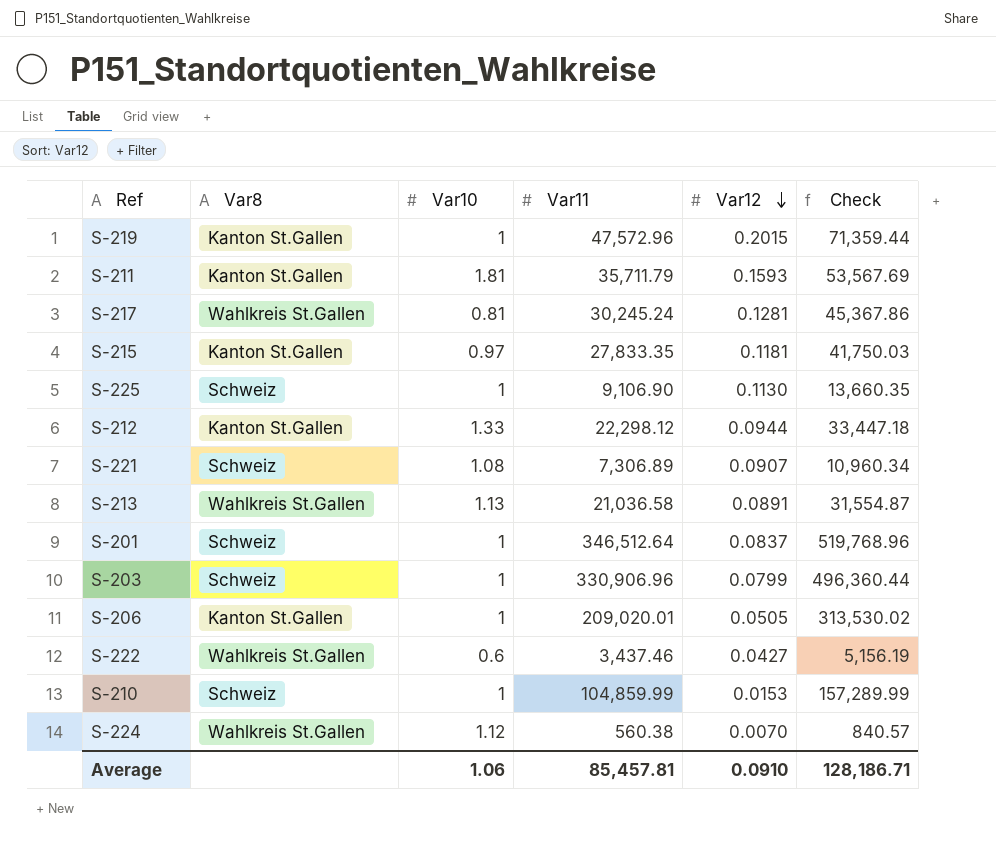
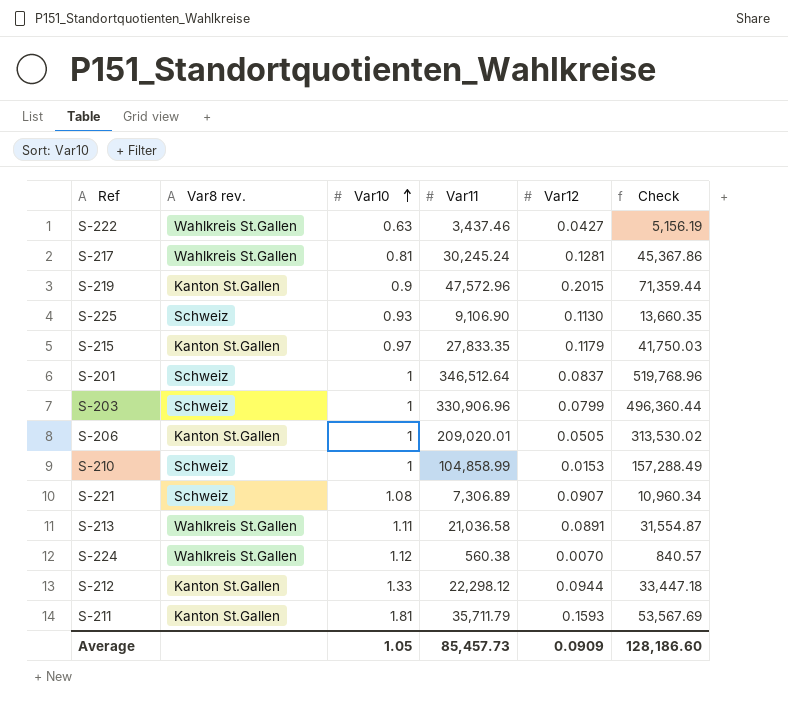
row order: Var12 descending -> Var10 ascending
column name: Var8 -> Var8 rev.
S-222 | Var10: 0.6 -> 0.63
S-219 | Var10: 1 -> 0.9
S-225 | Var10: 1 -> 0.93
S-215 | Var12: 0.1181 -> 0.1179
S-210 | Var11: 104,859.99 -> 104,858.99
S-210 | Check: 157,289.99 -> 157,288.49
S-213 | Var10: 1.13 -> 1.11
Average | Var10: 1.06 -> 1.05
Average | Var11: 85,457.81 -> 85,457.73
Average | Var12: 0.0910 -> 0.0909
Average | Check: 128,186.71 -> 128,186.60

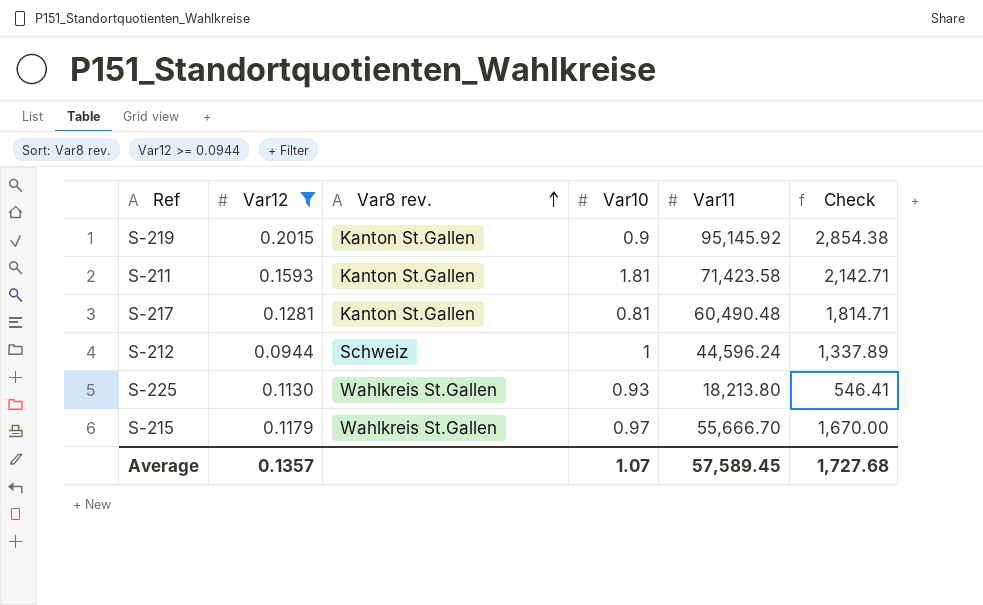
filter: none -> Var12 >= 0.0944
row order: Var10 ascending -> Var8 rev. ascending
column Var12 | position: 5 -> 2
column Check | formula: [Var11] * 1.5 -> [Var11] * 0.03
S-219 | Var11: 47,572.96 -> 95,145.92
S-211 | Var11: 35,711.79 -> 71,423.58
S-217 | Var8 rev.: Wahlkreis St.Gallen -> Kanton St.Gallen
S-217 | Var11: 30,245.24 -> 60,490.48
S-212 | Var8 rev.: Kanton St.Gallen -> Schweiz
S-212 | Var10: 1.33 -> 1
S-212 | Var11: 22,298.12 -> 44,596.24
S-225 | Var8 rev.: Schweiz -> Wahlkreis St.Gallen
S-225 | Var11: 9,106.90 -> 18,213.80
S-215 | Var8 rev.: Kanton St.Gallen -> Wahlkreis St.Gallen
S-215 | Var11: 27,833.35 -> 55,666.70
Average | Var12: 0.0909 -> 0.1357
Average | Var10: 1.05 -> 1.07
Average | Var11: 85,457.73 -> 57,589.45
Average | Check: 128,186.60 -> 1,727.68

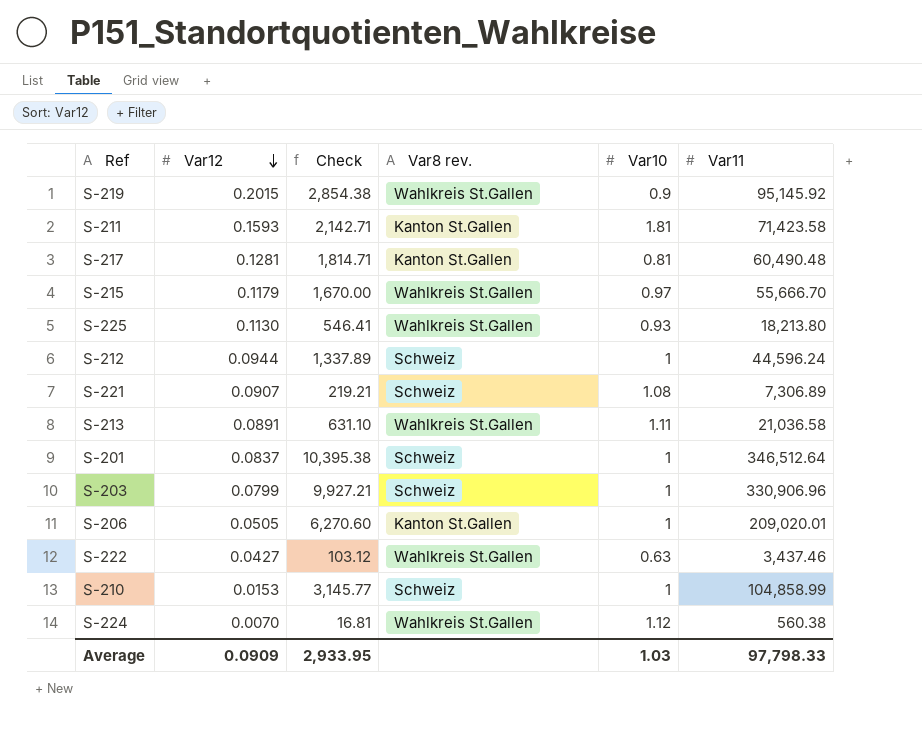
filter: Var12 >= 0.0944 -> none
row order: Var8 rev. ascending -> Var12 descending
column Check | position: 6 -> 3
S-219 | Var8 rev.: Kanton St.Gallen -> Wahlkreis St.Gallen
Average | Var12: 0.1357 -> 0.0909
Average | Check: 1,727.68 -> 2,933.95
Average | Var10: 1.07 -> 1.03
Average | Var11: 57,589.45 -> 97,798.33

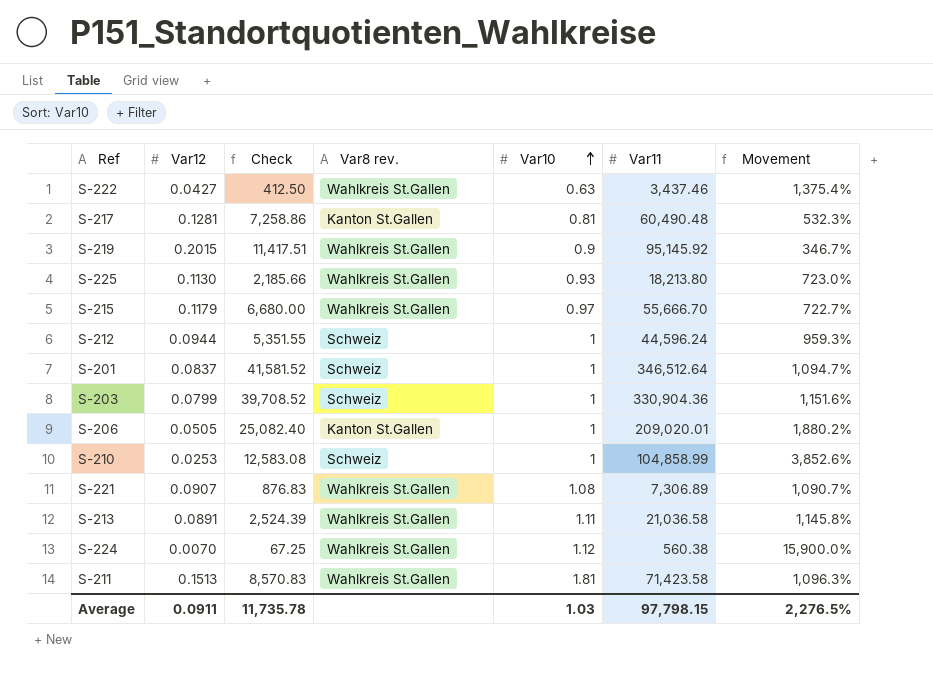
row order: Var12 descending -> Var10 ascending
column Check | formula: [Var11] * 0.03 -> [Var11] * 0.12
column Movement | formula: none -> ([Var10] - [Var12]) / [Var12]
S-203 | Var11: 330,906.96 -> 330,904.36
S-210 | Var12: 0.0153 -> 0.0253
S-221 | Var8 rev.: Schweiz -> Wahlkreis St.Gallen
S-211 | Var12: 0.1593 -> 0.1513
S-211 | Var8 rev.: Kanton St.Gallen -> Wahlkreis St.Gallen
Average | Var12: 0.0909 -> 0.0911
Average | Check: 2,933.95 -> 11,735.78
Average | Var11: 97,798.33 -> 97,798.15

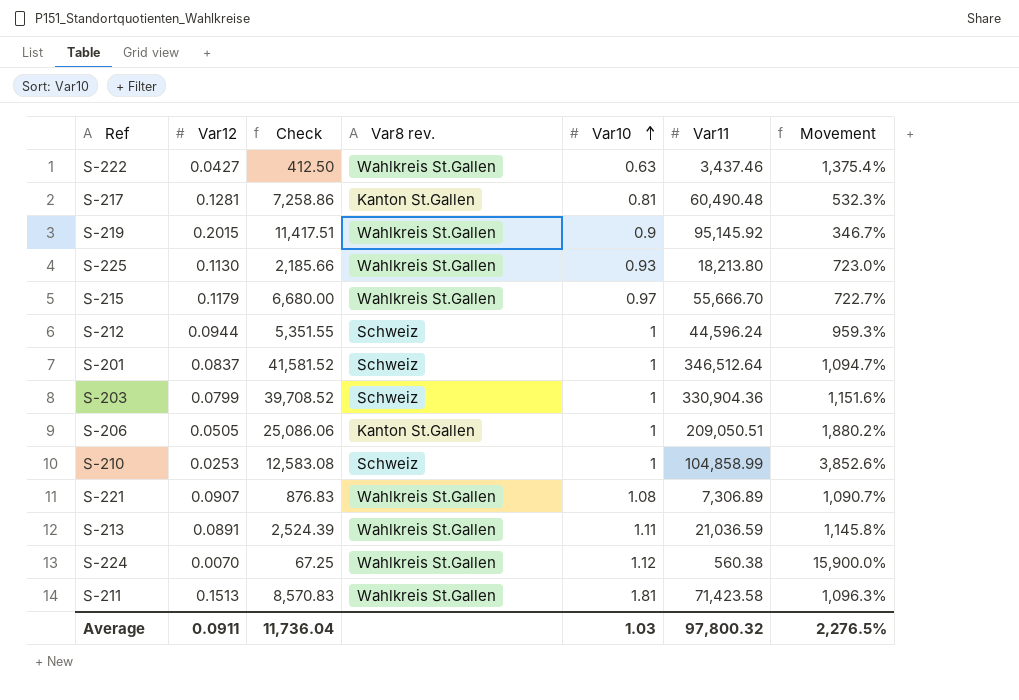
S-206 | Check: 25,082.40 -> 25,086.06
S-206 | Var11: 209,020.01 -> 209,050.51
S-213 | Var11: 21,036.58 -> 21,036.59
Average | Check: 11,735.78 -> 11,736.04
Average | Var11: 97,798.15 -> 97,800.32

